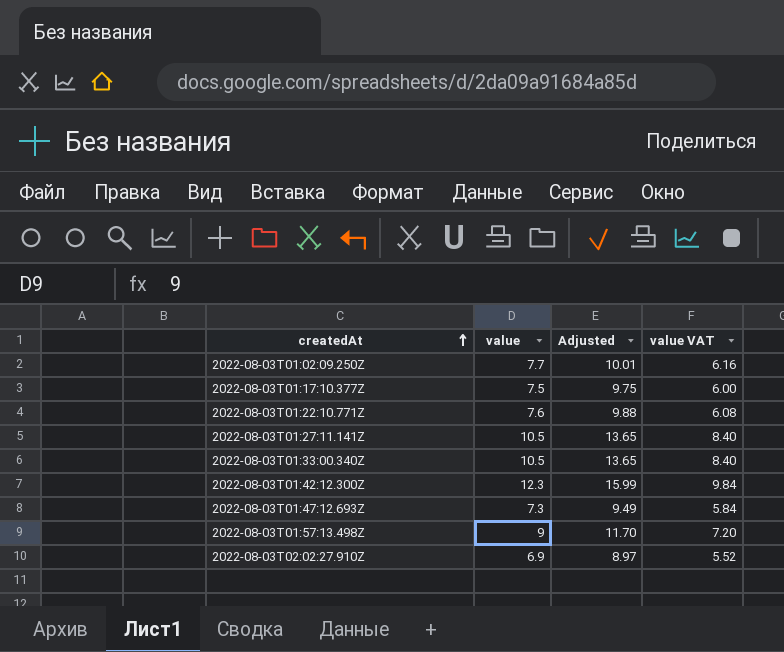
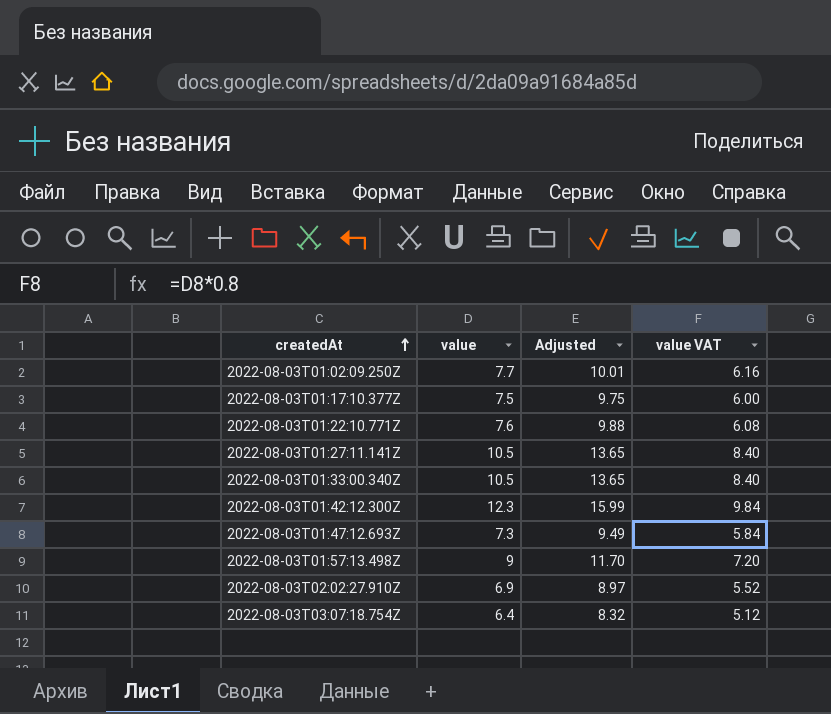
row 2022-08-03T03:07:18.754Z: none -> 6.4 | 8.32 | 5.12

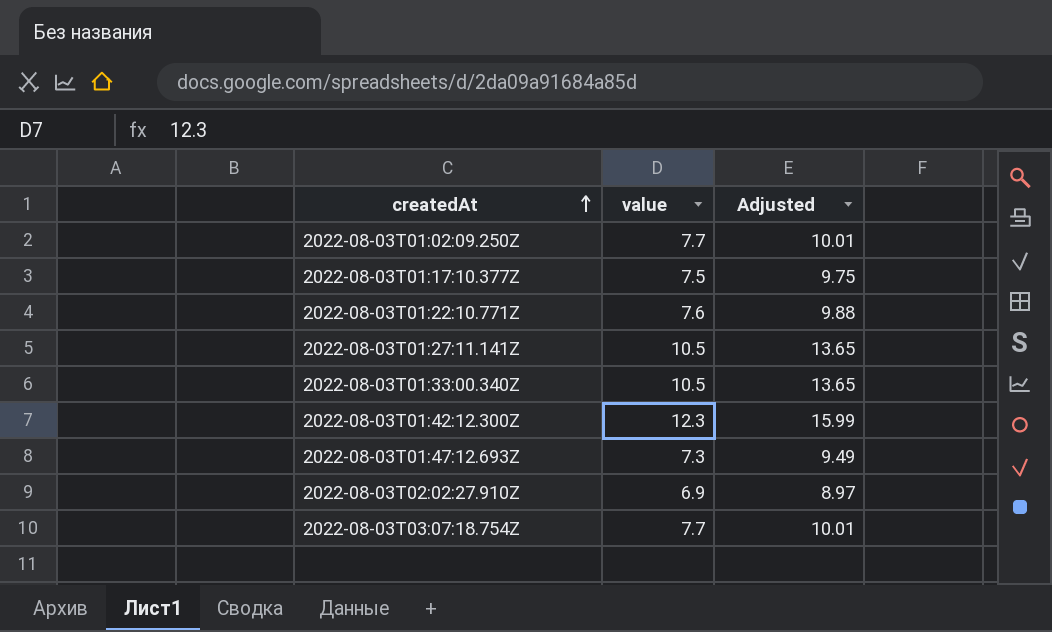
column value VAT | formula: [value] * 0.8 -> none
row 2022-08-03T01:57:13.498Z: 9 | 11.70 | 7.20 -> none
2022-08-03T03:07:18.754Z | value: 6.4 -> 7.7
2022-08-03T03:07:18.754Z | Adjusted: 8.32 -> 10.01

